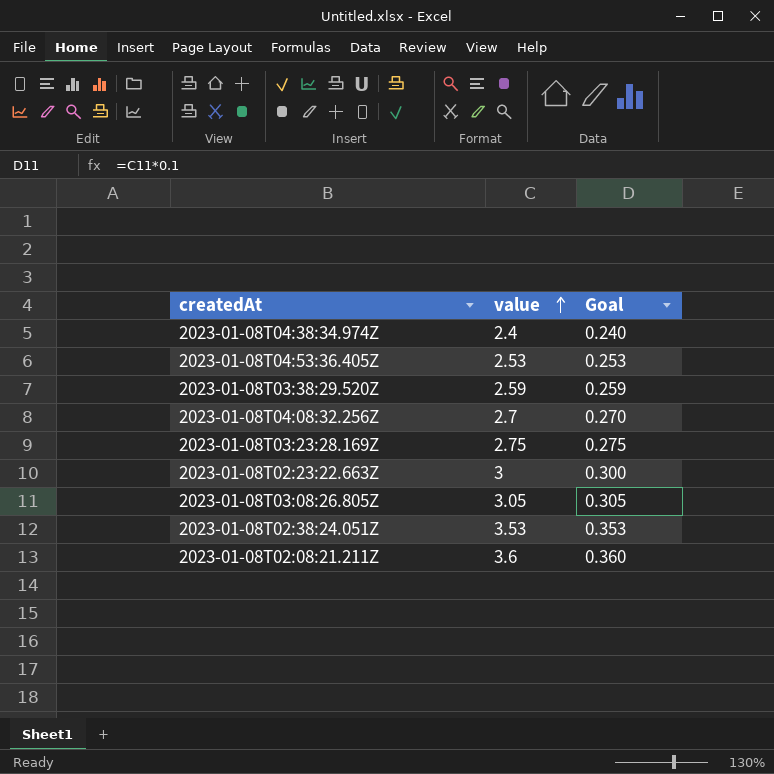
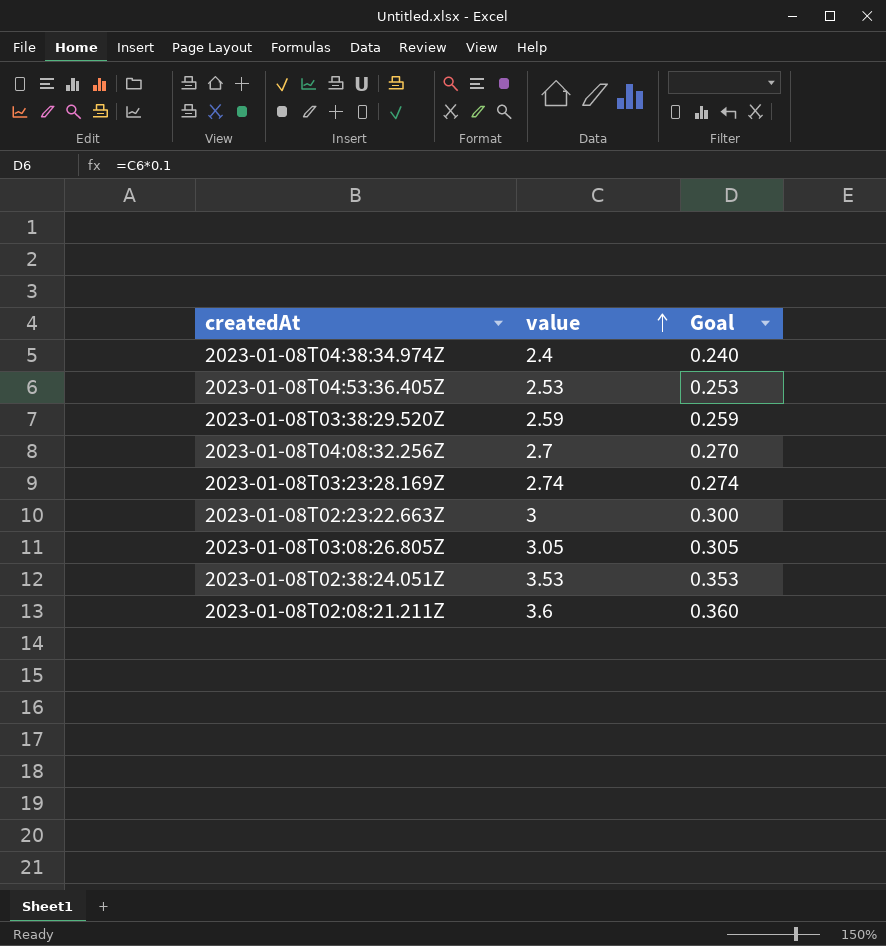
2023-01-08T03:23:28.169Z | value: 2.75 -> 2.74
2023-01-08T03:23:28.169Z | Goal: 0.275 -> 0.274

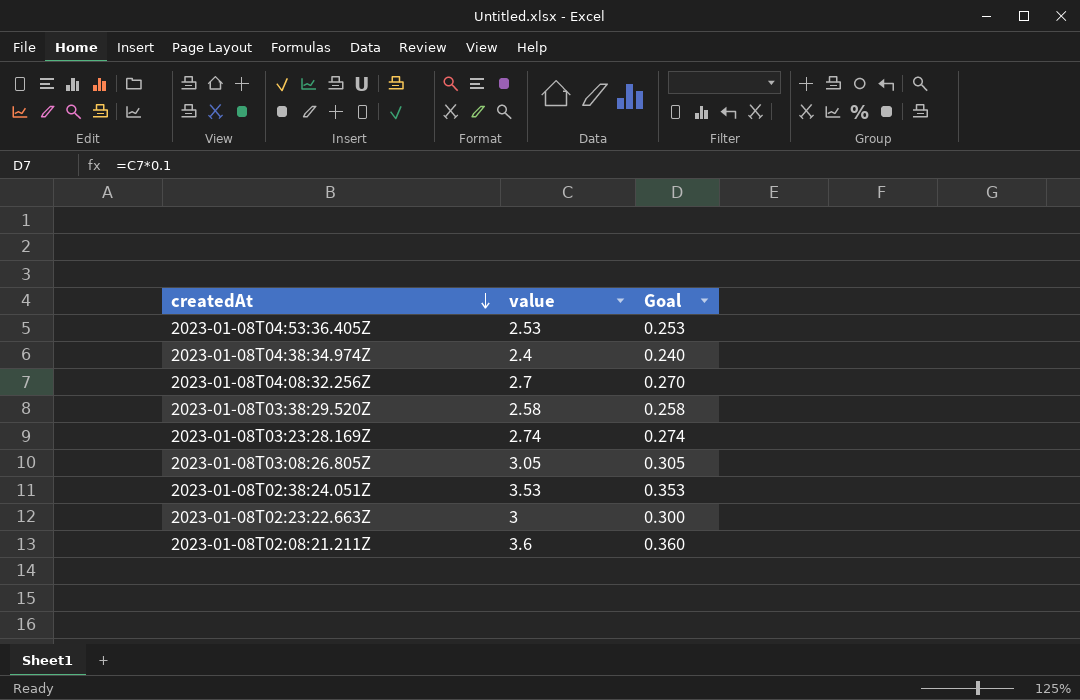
row order: value ascending -> createdAt descending
2023-01-08T03:38:29.520Z | value: 2.59 -> 2.58
2023-01-08T03:38:29.520Z | Goal: 0.259 -> 0.258

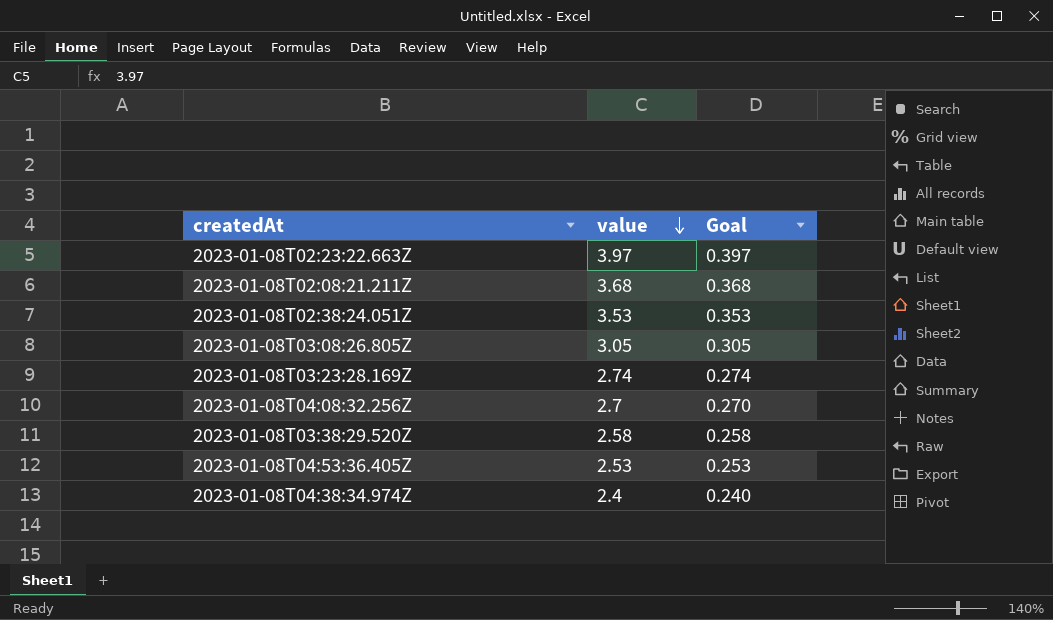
row order: createdAt descending -> value descending
2023-01-08T02:23:22.663Z | value: 3 -> 3.97
2023-01-08T02:23:22.663Z | Goal: 0.300 -> 0.397
2023-01-08T02:08:21.211Z | value: 3.6 -> 3.68
2023-01-08T02:08:21.211Z | Goal: 0.360 -> 0.368

